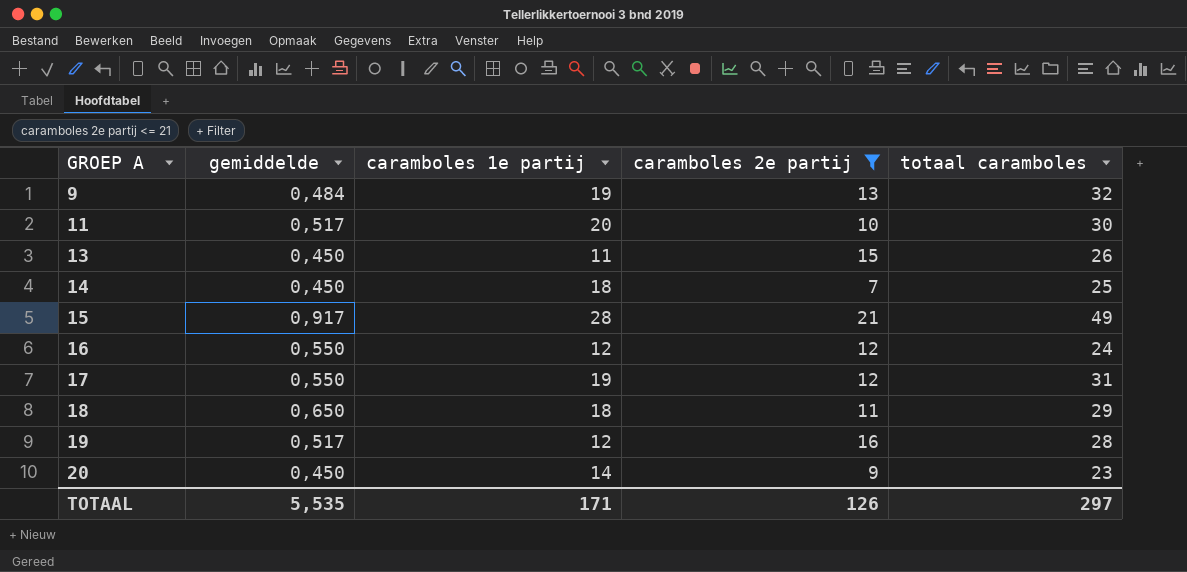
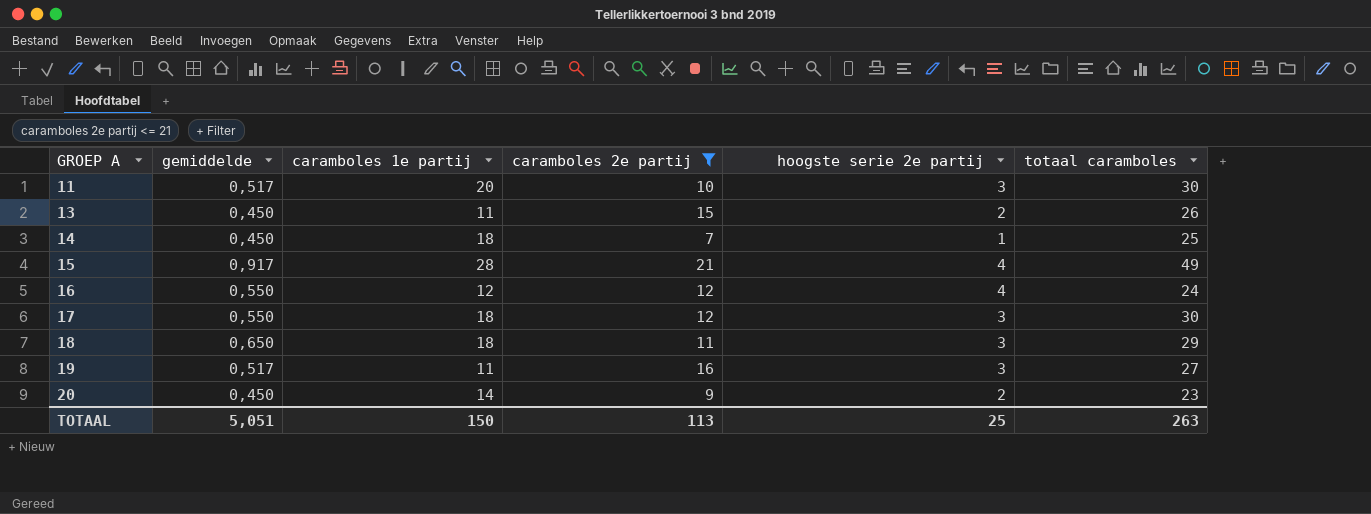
column hoogste serie 2e partij | position: none -> 5
row 9: 0,484 | 19 | 13 | 32 -> none
17 | caramboles 1e partij: 19 -> 18
17 | totaal caramboles: 31 -> 30
19 | caramboles 1e partij: 12 -> 11
19 | totaal caramboles: 28 -> 27
TOTAAL | gemiddelde: 5,535 -> 5,051
TOTAAL | caramboles 1e partij: 171 -> 150
TOTAAL | caramboles 2e partij: 126 -> 113
TOTAAL | totaal caramboles: 297 -> 263

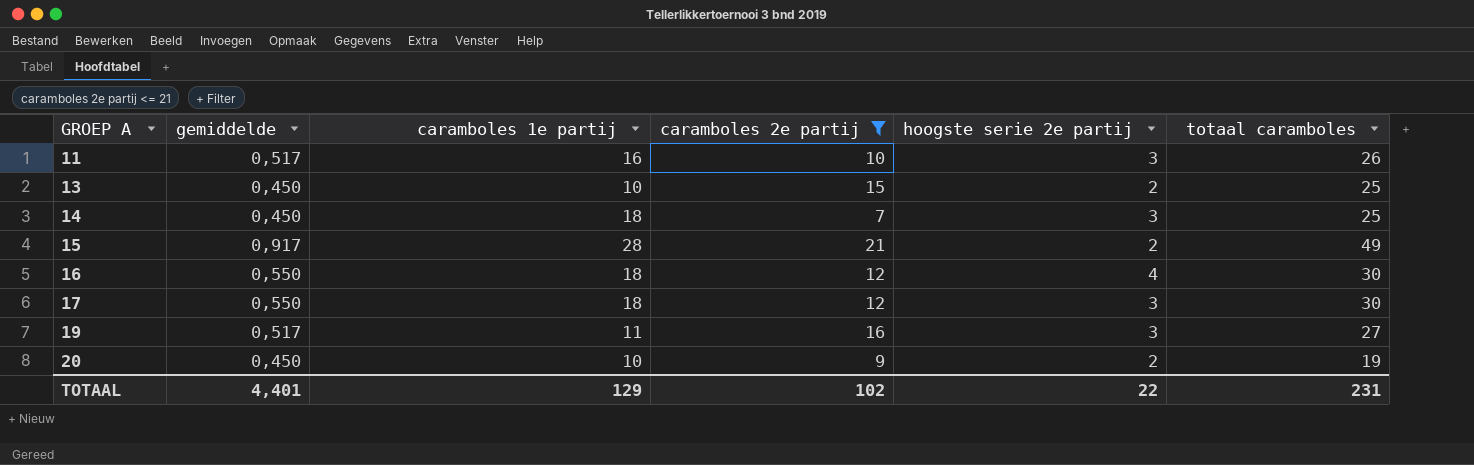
row 18: 0,650 | 18 | 11 | 3 | 29 -> none
11 | caramboles 1e partij: 20 -> 16
11 | totaal caramboles: 30 -> 26
13 | caramboles 1e partij: 11 -> 10
13 | totaal caramboles: 26 -> 25
14 | hoogste serie 2e partij: 1 -> 3
15 | hoogste serie 2e partij: 4 -> 2
16 | caramboles 1e partij: 12 -> 18
16 | totaal caramboles: 24 -> 30
20 | caramboles 1e partij: 14 -> 10
20 | totaal caramboles: 23 -> 19
TOTAAL | gemiddelde: 5,051 -> 4,401
TOTAAL | caramboles 1e partij: 150 -> 129
TOTAAL | caramboles 2e partij: 113 -> 102
TOTAAL | hoogste serie 2e partij: 25 -> 22
TOTAAL | totaal caramboles: 263 -> 231

